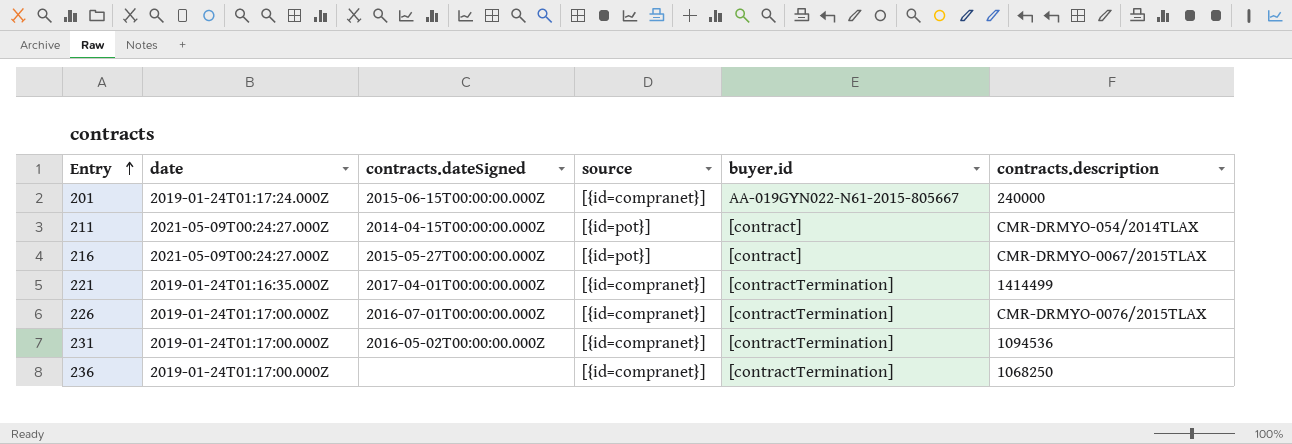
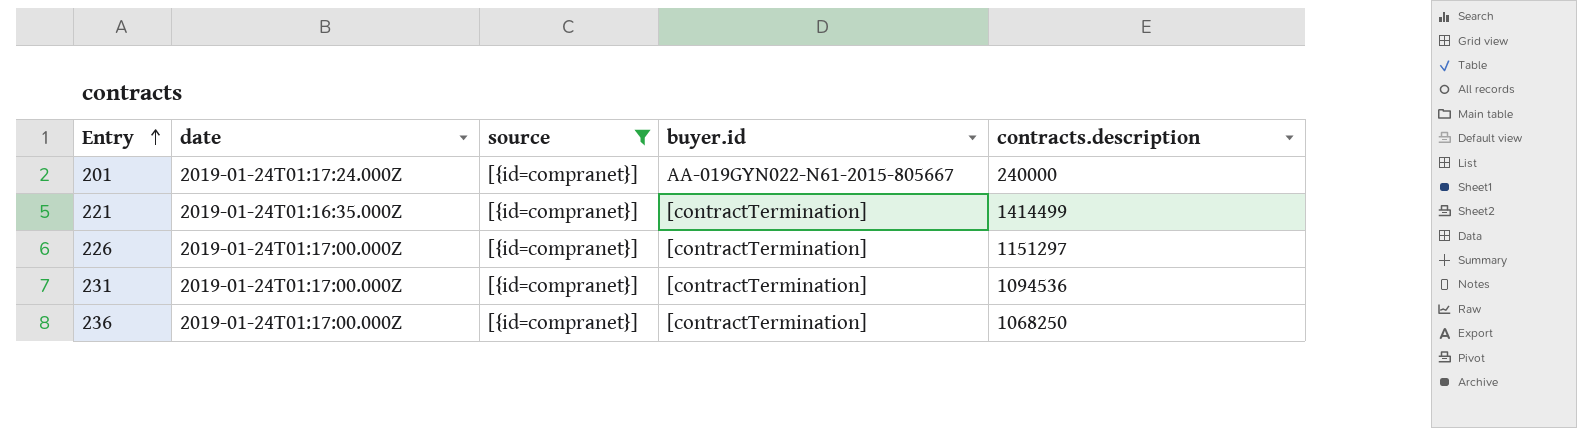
filter: none -> source = [{id=compranet}]
column contracts.dateSigned | position: 3 -> none
226 | contracts.description: CMR-DRMYO-0076/2015TLAX -> 1151297

